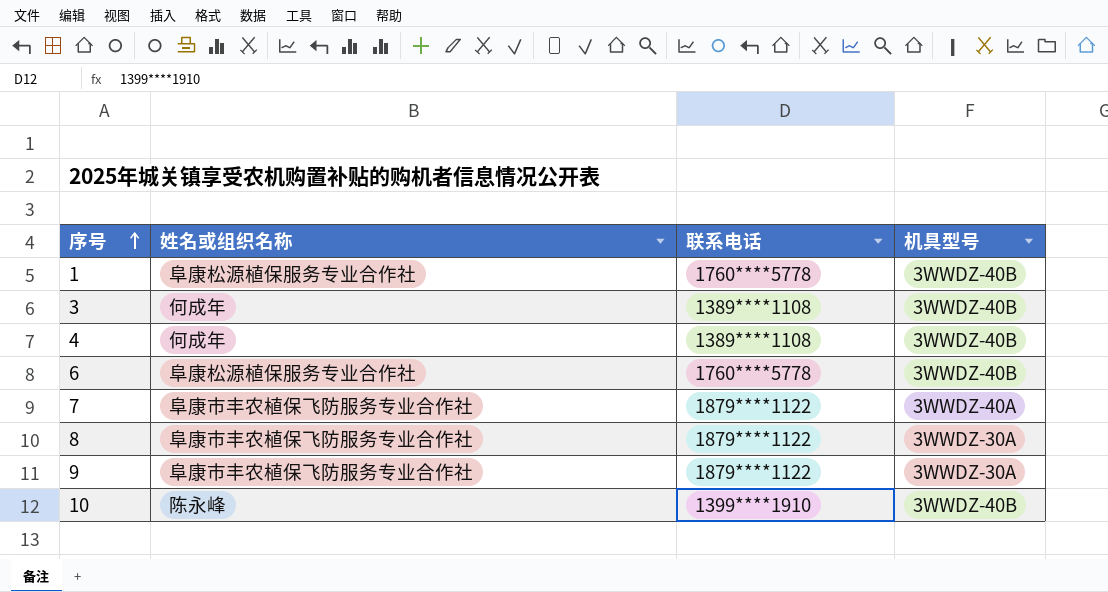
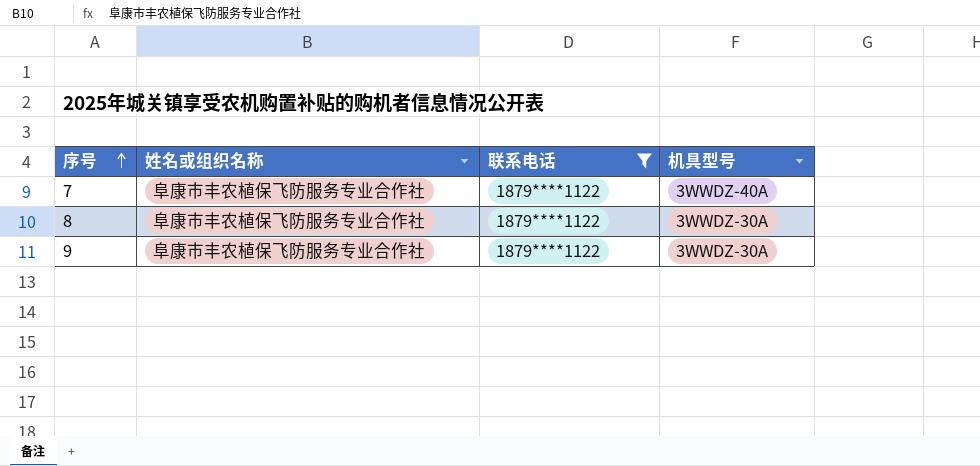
filter: none -> 联系电话 = 1879****1122

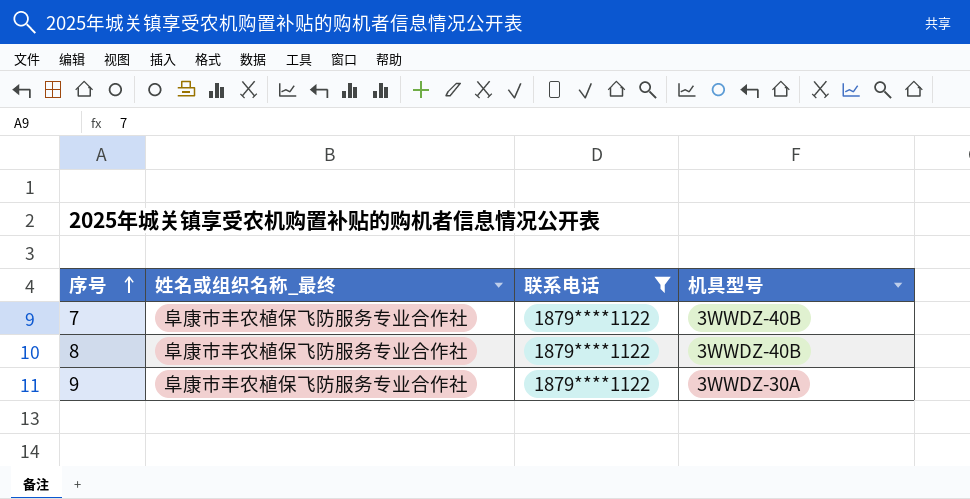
column name: 姓名或组织名称 -> 姓名或组织名称_最终
7 | 机具型号: 3WWDZ-40A -> 3WWDZ-40B
8 | 机具型号: 3WWDZ-30A -> 3WWDZ-40B

